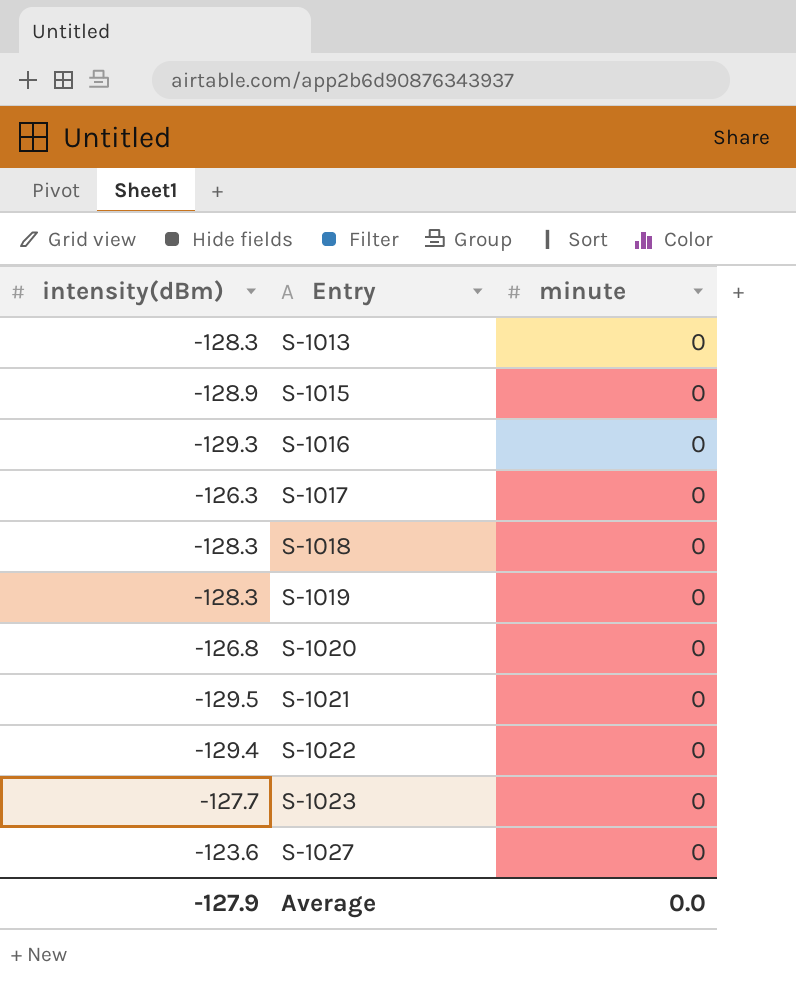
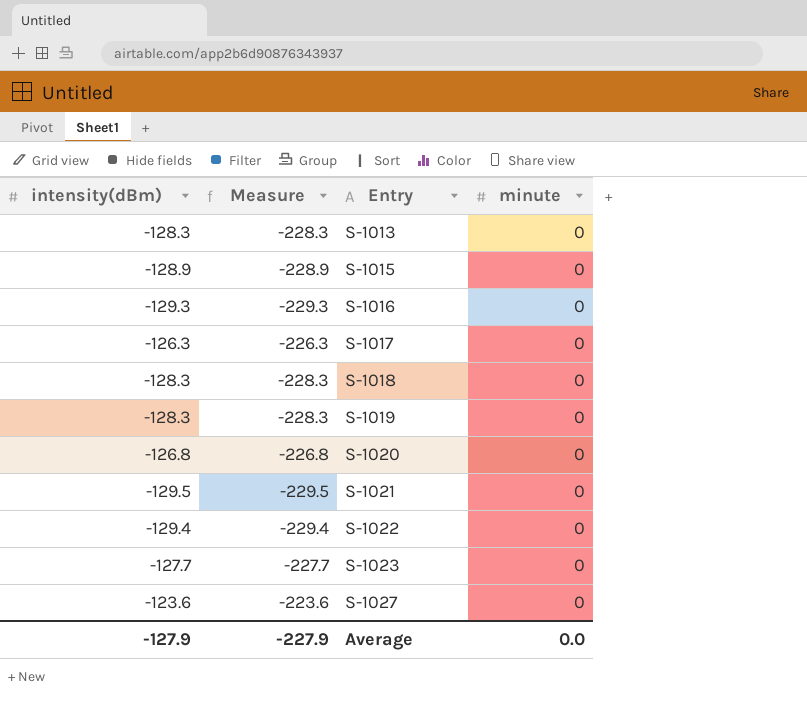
column Measure | formula: none -> [intensity(dBm)] - 100

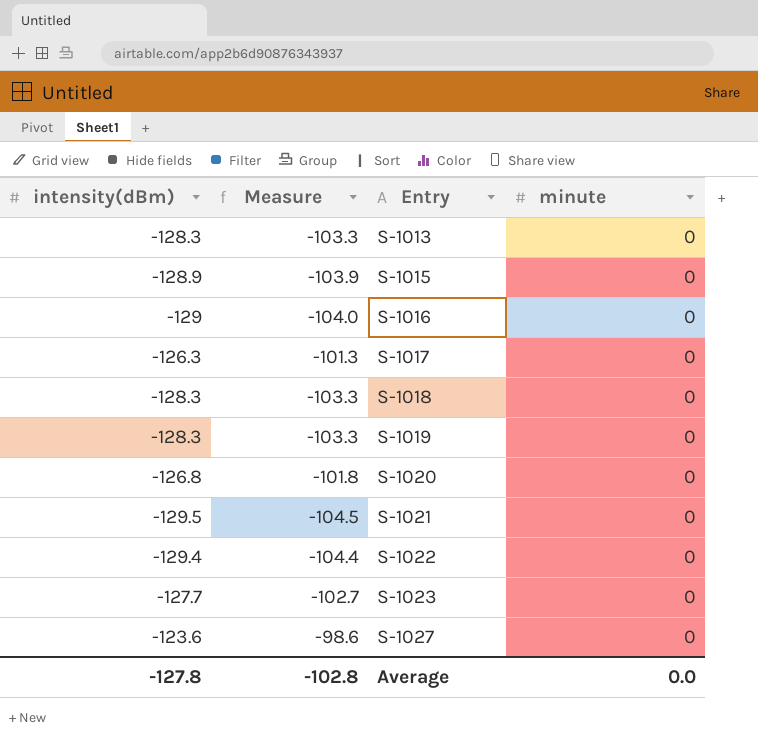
column Measure | formula: [intensity(dBm)] - 100 -> [intensity(dBm)] + 25
S-1016 | intensity(dBm): -129.3 -> -129
Average | intensity(dBm): -127.9 -> -127.8
Average | Measure: -227.9 -> -102.8

